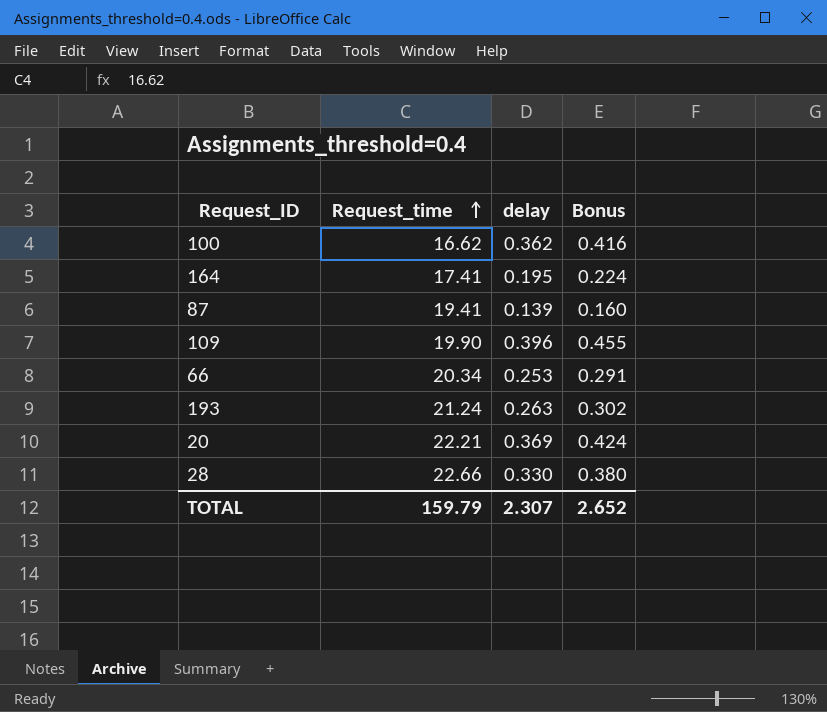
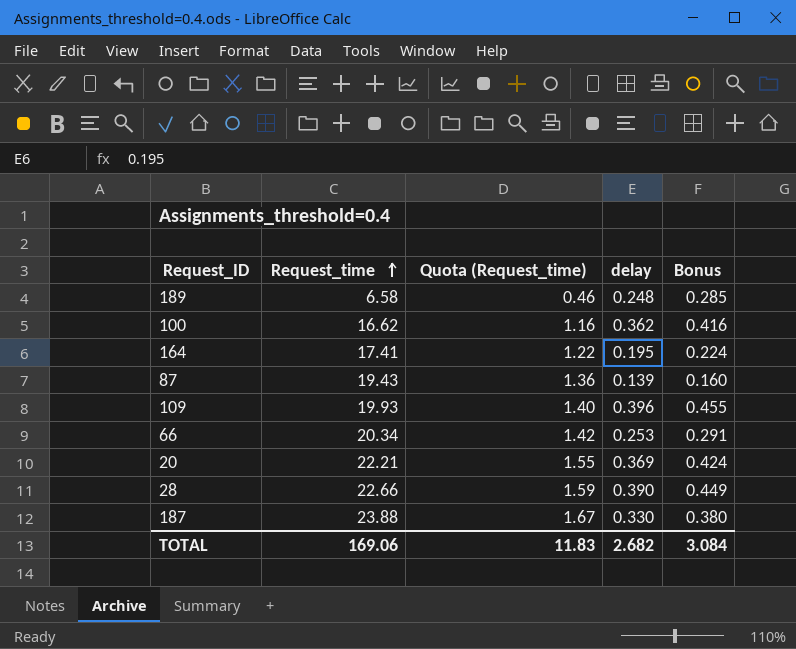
column Quota (Request_time) | formula: none -> [Request_time] * 0.07
row 193: 21.24 | 0.263 | 0.302 -> none
row 189: none -> 6.58 | 0.46 | 0.248 | 0.285
87 | Request_time: 19.41 -> 19.43
109 | Request_time: 19.90 -> 19.93
28 | delay: 0.330 -> 0.390
28 | Bonus: 0.380 -> 0.449
row 187: none -> 23.88 | 1.67 | 0.330 | 0.380
TOTAL | Request_time: 159.79 -> 169.06
TOTAL | delay: 2.307 -> 2.682
TOTAL | Bonus: 2.652 -> 3.084

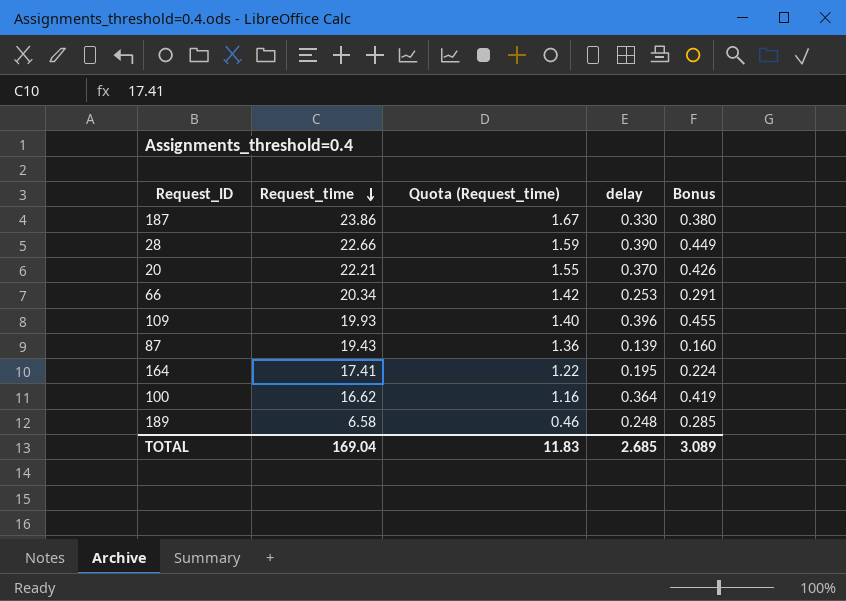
row order: Request_time ascending -> Request_time descending
187 | Request_time: 23.88 -> 23.86
20 | delay: 0.369 -> 0.370
20 | Bonus: 0.424 -> 0.426
100 | delay: 0.362 -> 0.364
100 | Bonus: 0.416 -> 0.419
TOTAL | Request_time: 169.06 -> 169.04
TOTAL | delay: 2.682 -> 2.685
TOTAL | Bonus: 3.084 -> 3.089

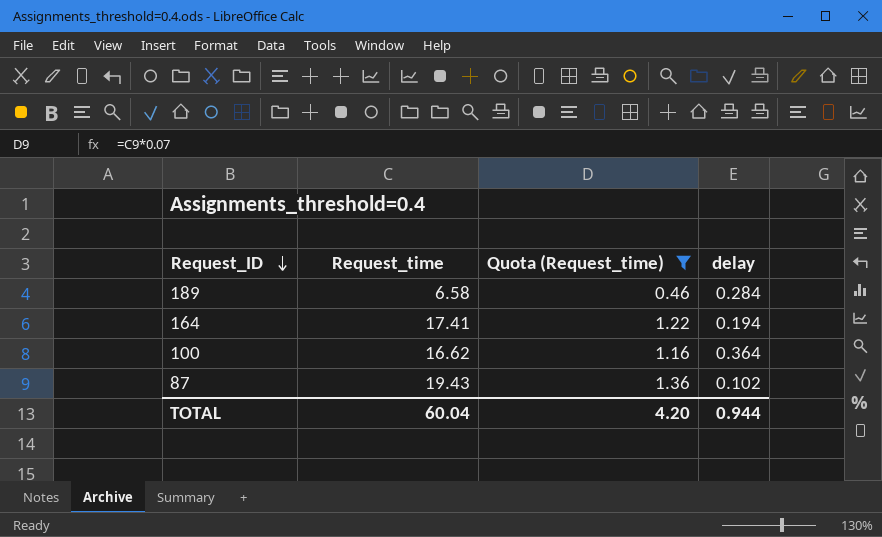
filter: none -> Quota (Request_time) <= 1.36
row order: Request_time descending -> Request_ID descending
column Bonus | formula: [delay] * 1.15 -> none
189 | delay: 0.248 -> 0.284
164 | delay: 0.195 -> 0.194
87 | delay: 0.139 -> 0.102
TOTAL | Request_time: 169.04 -> 60.04
TOTAL | Quota (Request_time): 11.83 -> 4.20
TOTAL | delay: 2.685 -> 0.944

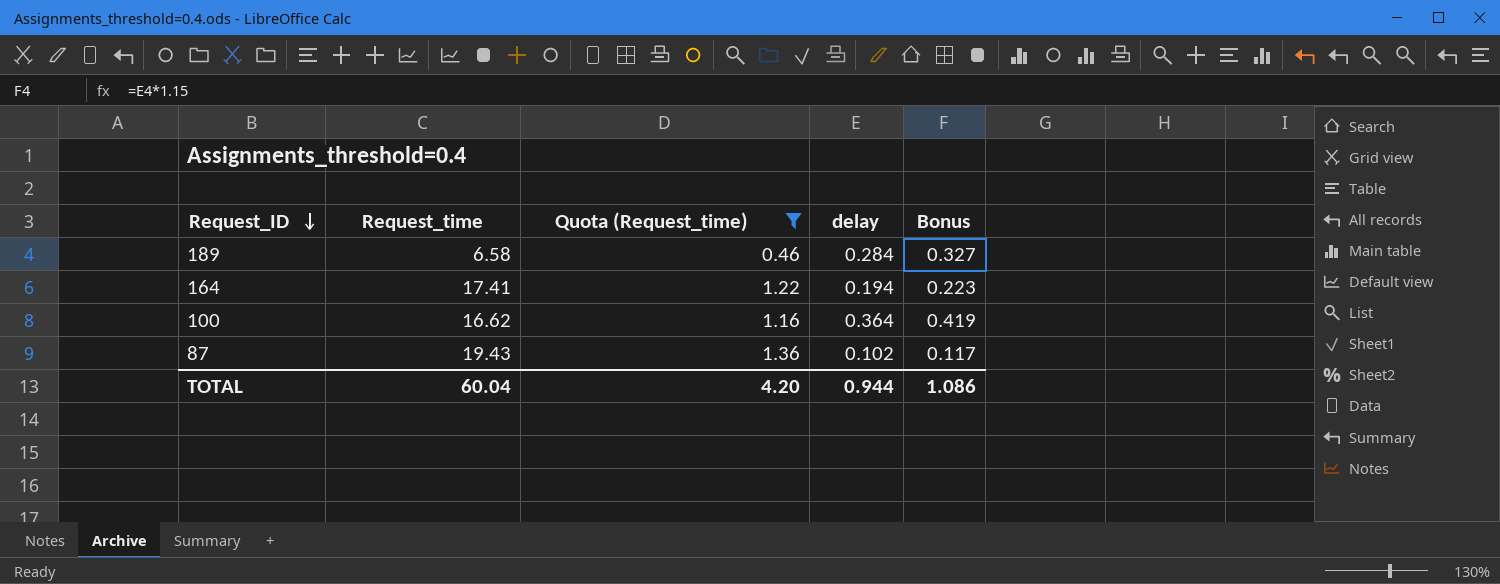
column Bonus | formula: none -> [delay] * 1.15

